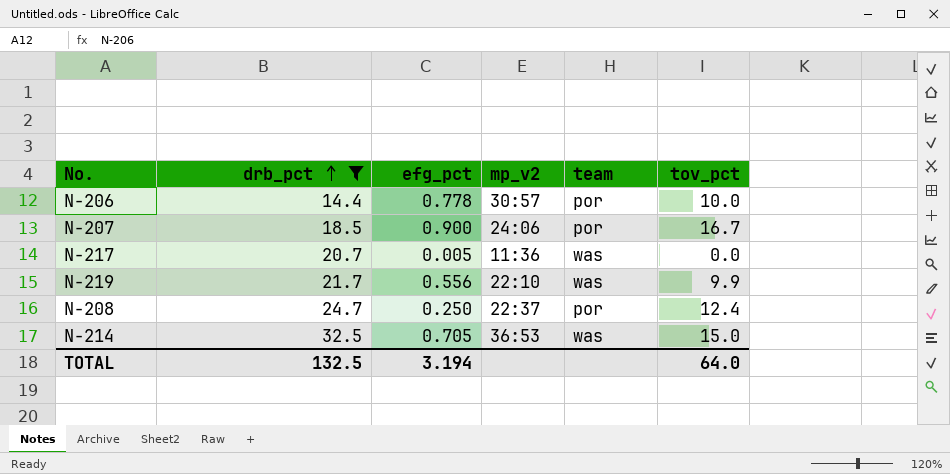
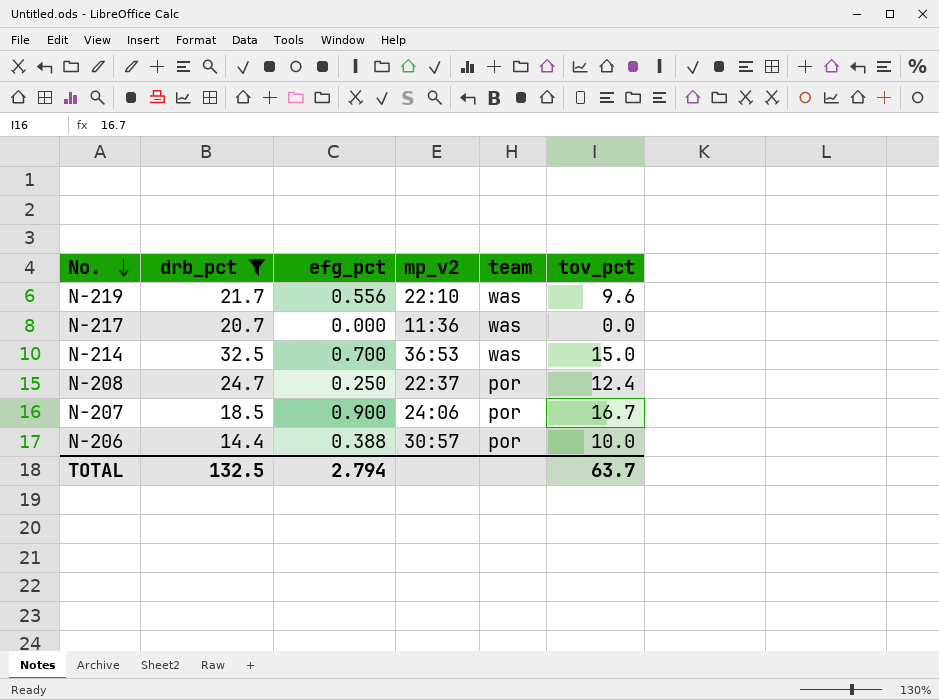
row order: drb_pct ascending -> No. descending
N-219 | tov_pct: 9.9 -> 9.6
N-217 | efg_pct: 0.005 -> 0.000
N-214 | efg_pct: 0.705 -> 0.700
N-206 | efg_pct: 0.778 -> 0.388
TOTAL | efg_pct: 3.194 -> 2.794
TOTAL | tov_pct: 64.0 -> 63.7

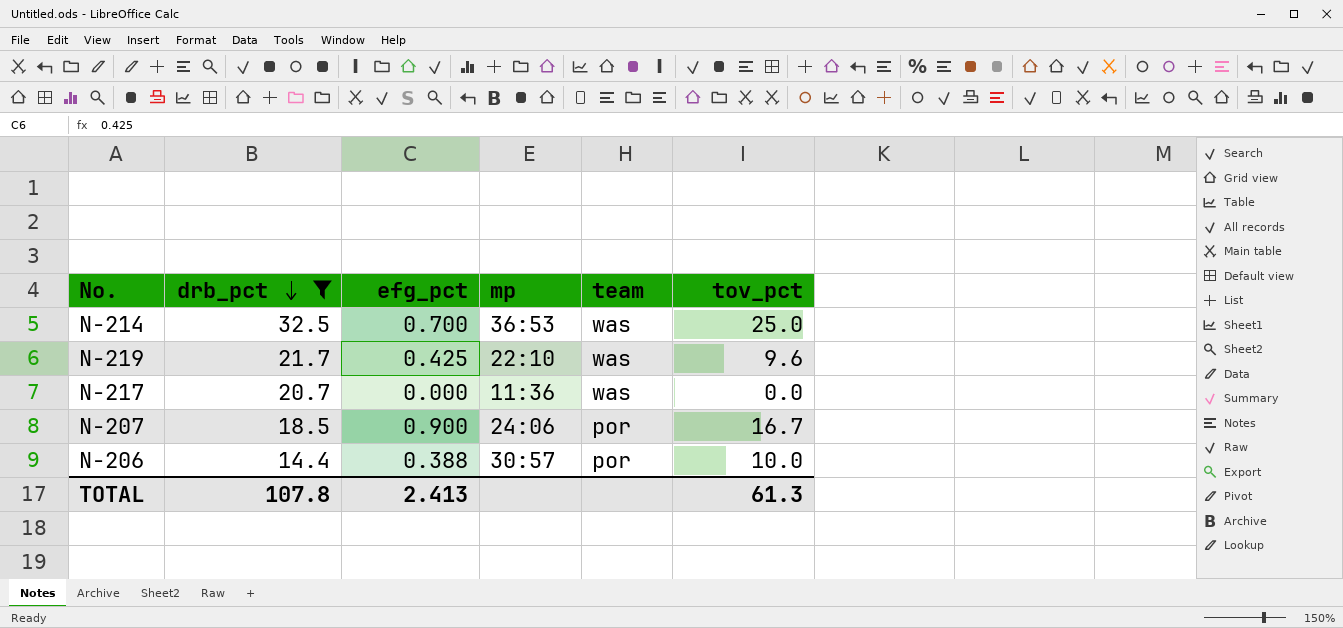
row order: No. descending -> drb_pct descending
column name: mp_v2 -> mp
row N-208: 24.7 | 0.250 | 22:37 | por | 12.4 -> none
N-214 | tov_pct: 15.0 -> 25.0
N-219 | efg_pct: 0.556 -> 0.425
TOTAL | drb_pct: 132.5 -> 107.8
TOTAL | efg_pct: 2.794 -> 2.413
TOTAL | tov_pct: 63.7 -> 61.3

